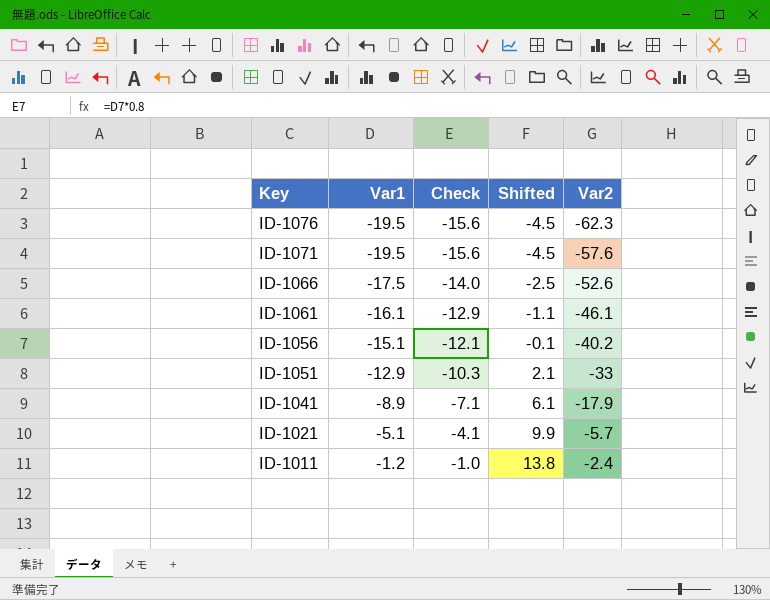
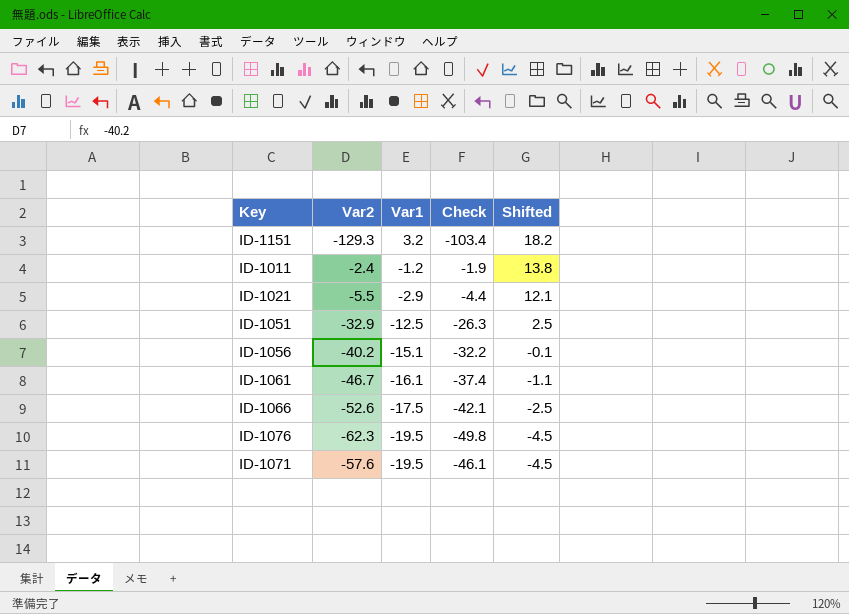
row order: Key descending -> Var1 descending
column Var2 | position: 5 -> 2
column Check | formula: [Var1] * 0.8 -> [Var2] * 0.8
row ID-1041: -8.9 | -7.1 | 6.1 | -17.9 -> none
row ID-1151: none -> -129.3 | 3.2 | -103.4 | 18.2
ID-1021 | Var2: -5.7 -> -5.5
ID-1021 | Var1: -5.1 -> -2.9
ID-1021 | Shifted: 9.9 -> 12.1
ID-1051 | Var2: -33 -> -32.9
ID-1051 | Var1: -12.9 -> -12.5
ID-1051 | Shifted: 2.1 -> 2.5
ID-1061 | Var2: -46.1 -> -46.7

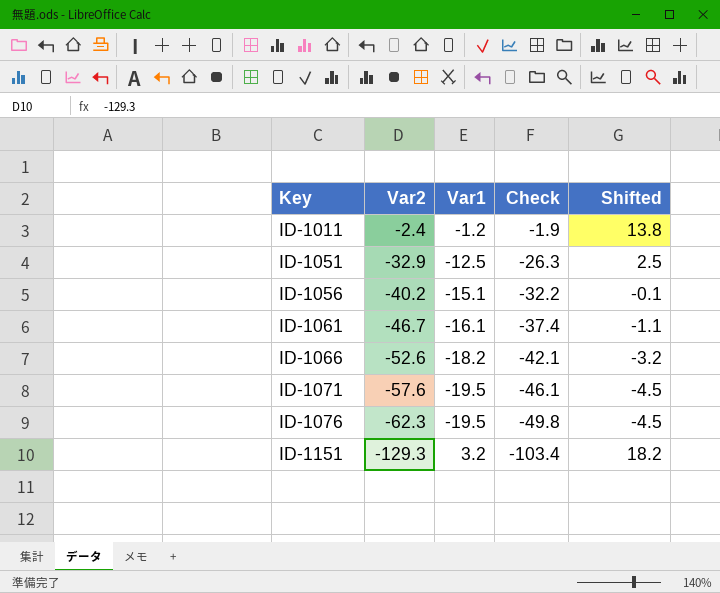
row order: Var1 descending -> Key ascending
row ID-1021: -5.5 | -2.9 | -4.4 | 12.1 -> none
ID-1066 | Var1: -17.5 -> -18.2
ID-1066 | Shifted: -2.5 -> -3.2

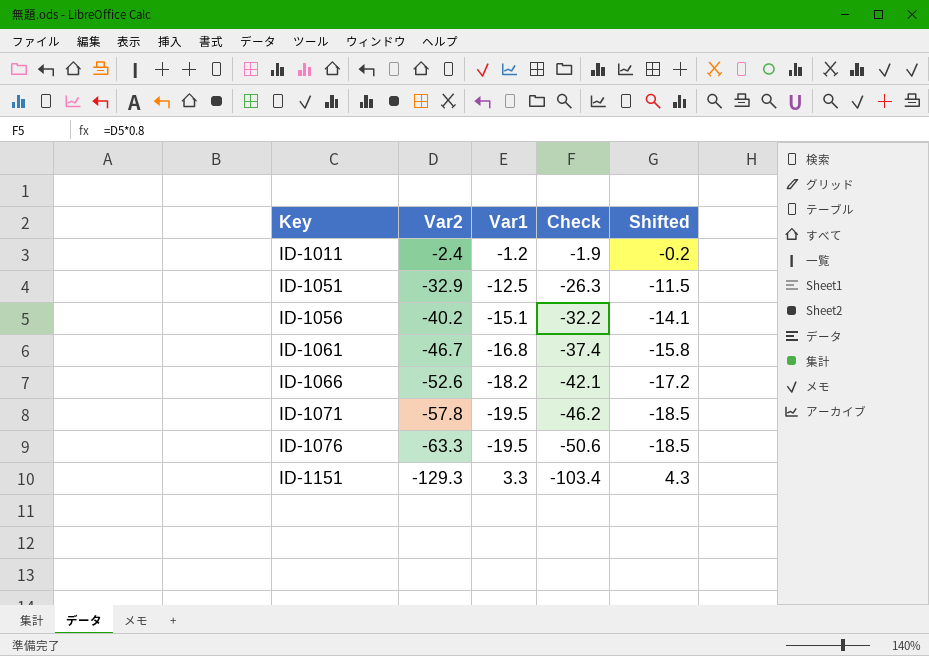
column Shifted | formula: [Var1] + 15 -> [Var1] + 1
ID-1061 | Var1: -16.1 -> -16.8
ID-1071 | Var2: -57.6 -> -57.8
ID-1071 | Check: -46.1 -> -46.2
ID-1076 | Var2: -62.3 -> -63.3
ID-1076 | Check: -49.8 -> -50.6
ID-1151 | Var1: 3.2 -> 3.3

